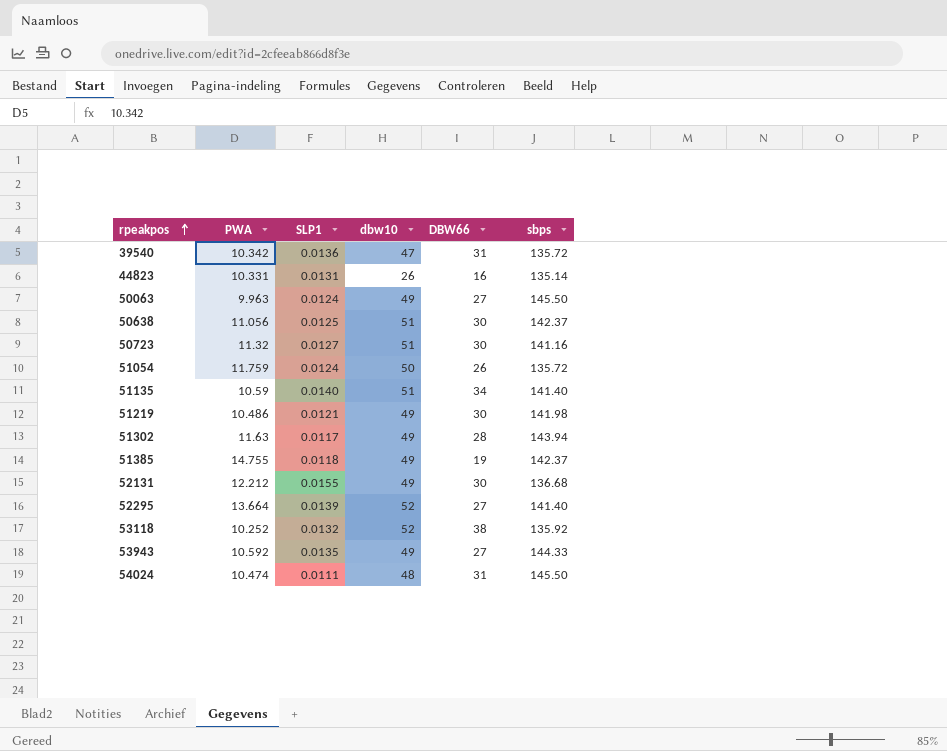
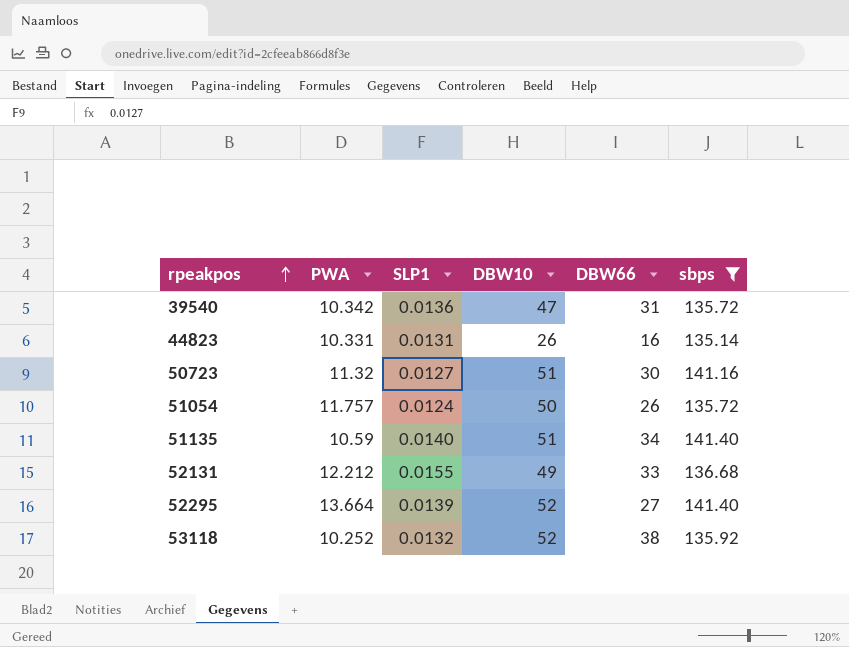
filter: none -> sbps <= 141.40
column name: dbw10 -> DBW10
51054 | PWA: 11.759 -> 11.757
52131 | DBW66: 30 -> 33

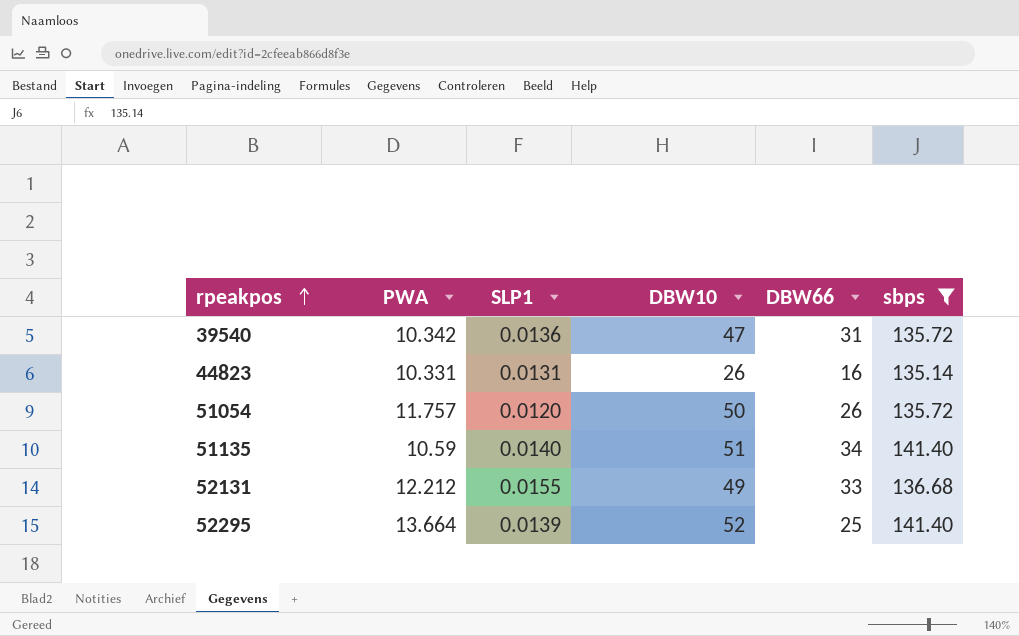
row 50723: 11.32 | 0.0127 | 51 | 30 | 141.16 -> none
row 53118: 10.252 | 0.0132 | 52 | 38 | 135.92 -> none
51054 | SLP1: 0.0124 -> 0.0120
52295 | DBW66: 27 -> 25

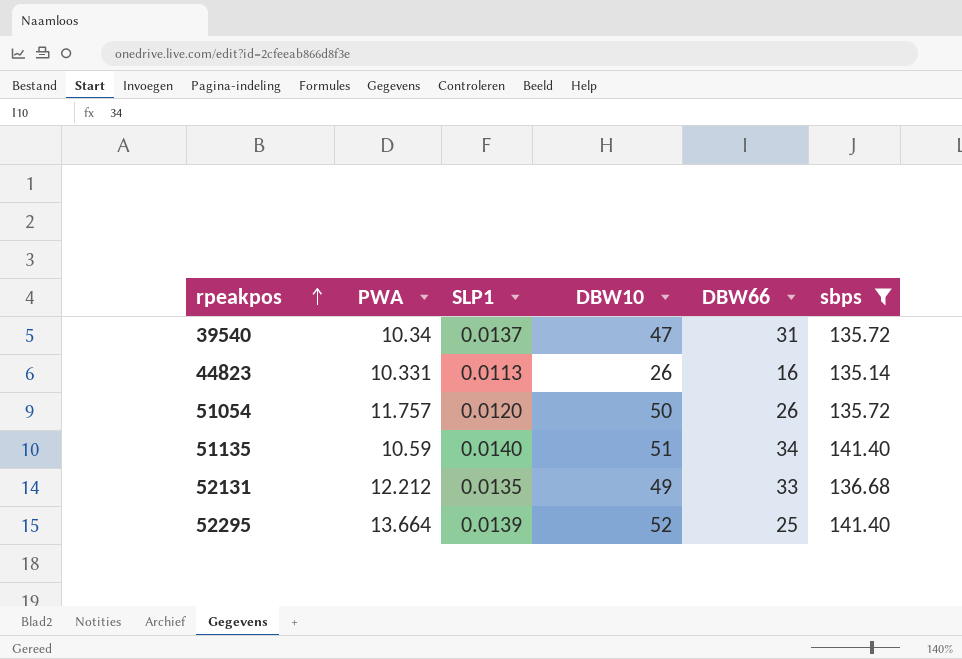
39540 | PWA: 10.342 -> 10.34
39540 | SLP1: 0.0136 -> 0.0137
44823 | SLP1: 0.0131 -> 0.0113
52131 | SLP1: 0.0155 -> 0.0135

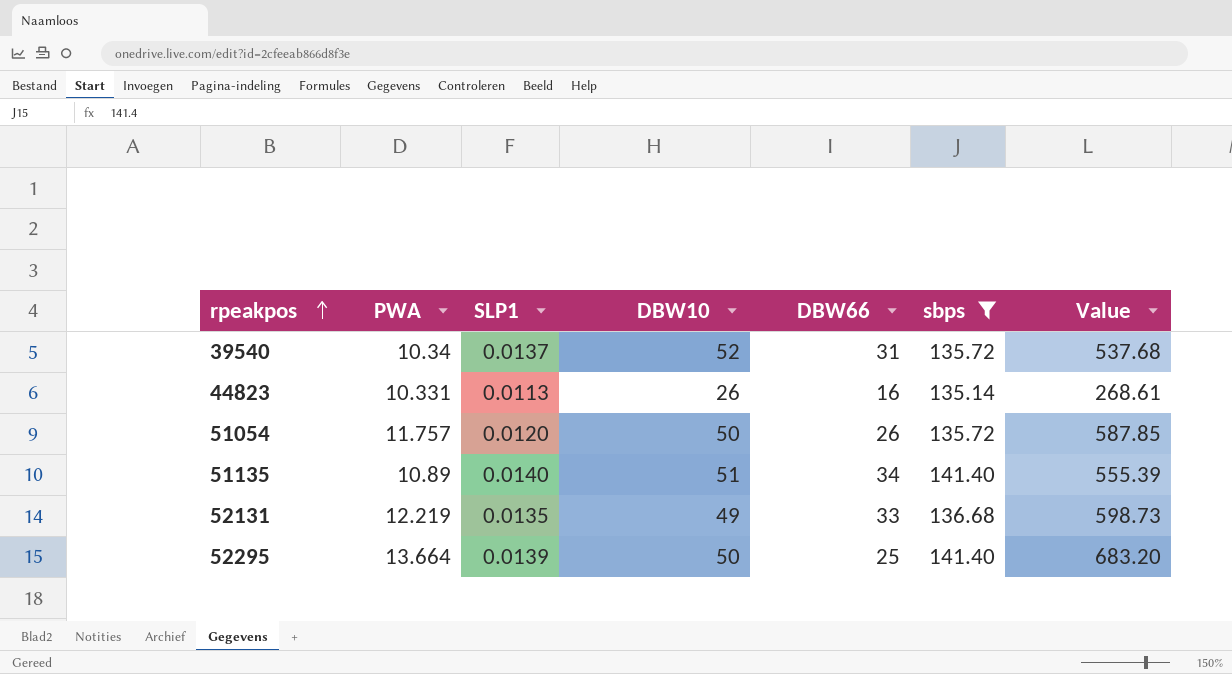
column Value | formula: none -> [PWA] * [DBW10]
39540 | DBW10: 47 -> 52
51135 | PWA: 10.59 -> 10.89
52131 | PWA: 12.212 -> 12.219
52295 | DBW10: 52 -> 50

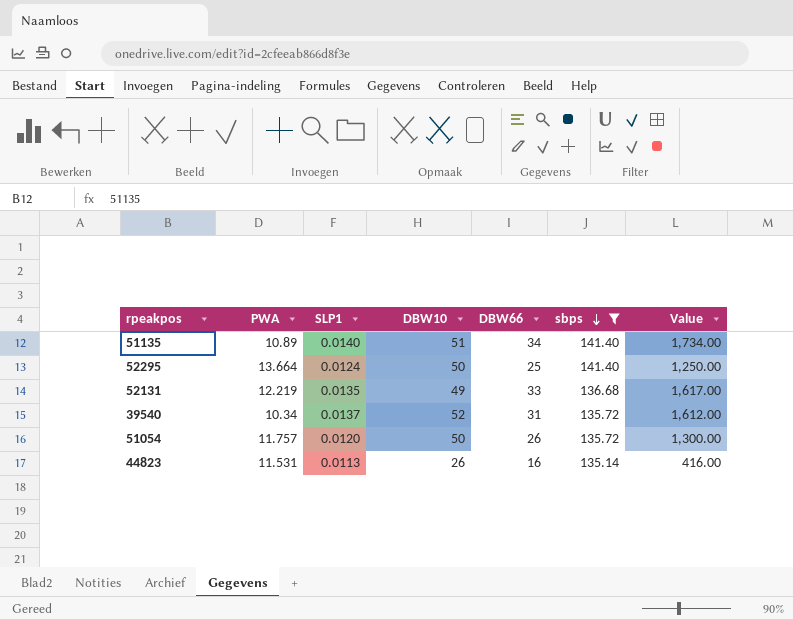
row order: rpeakpos ascending -> sbps descending
column Value | formula: [PWA] * [DBW10] -> [DBW10] * [DBW66]
52295 | SLP1: 0.0139 -> 0.0124
44823 | PWA: 10.331 -> 11.531

